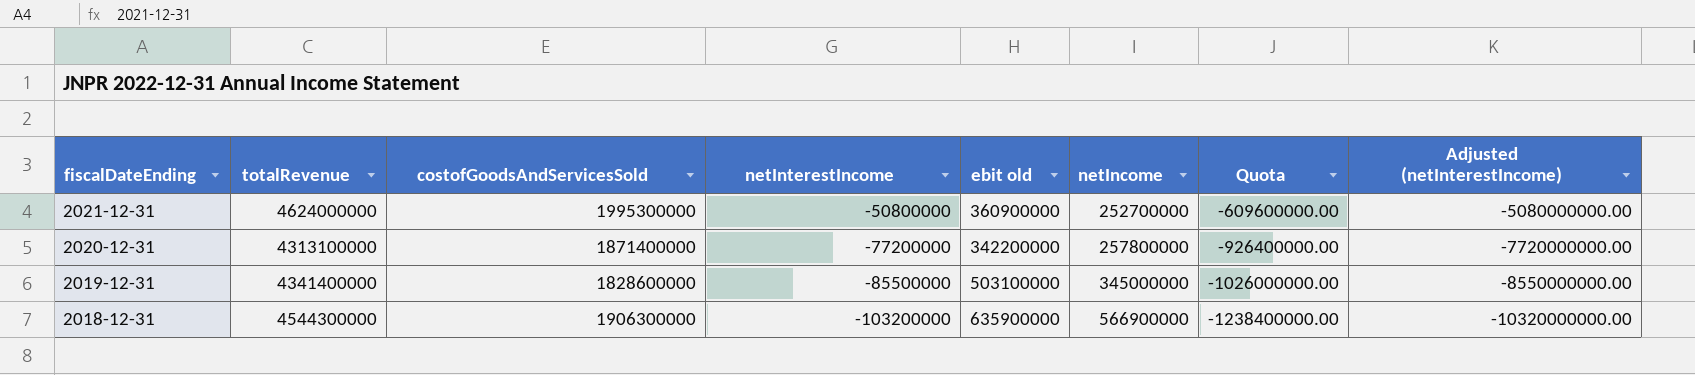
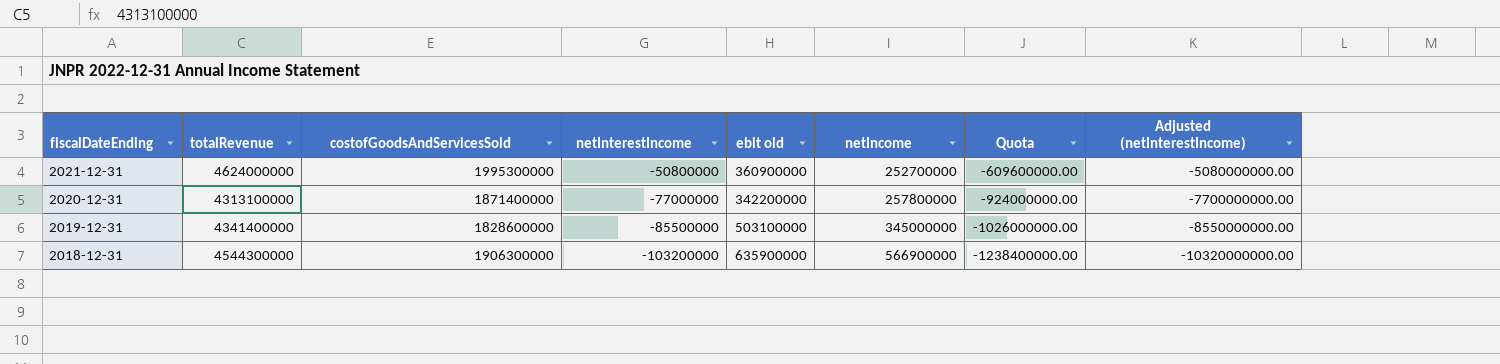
2020-12-31 | netInterestIncome: -77200000 -> -77000000
2020-12-31 | Quota: -926400000.00 -> -924000000.00
2020-12-31 | Adjusted (netInterestIncome): -7720000000.00 -> -7700000000.00

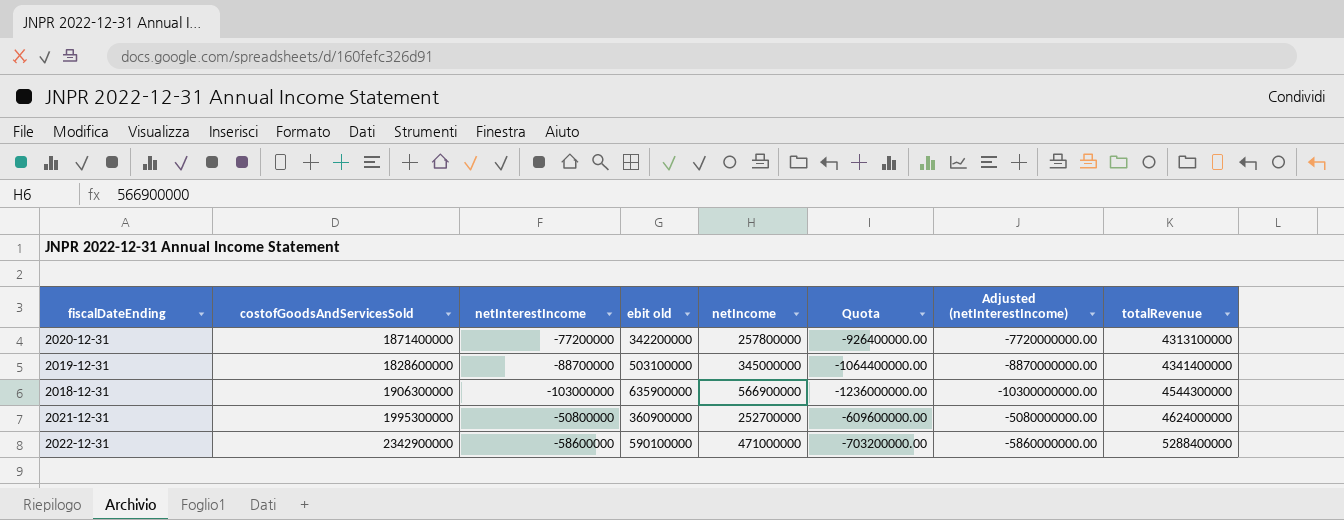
row order: fiscalDateEnding descending -> totalRevenue ascending
column totalRevenue | position: 2 -> 8
2020-12-31 | netInterestIncome: -77000000 -> -77200000
2020-12-31 | Quota: -924000000.00 -> -926400000.00
2020-12-31 | Adjusted (netInterestIncome): -7700000000.00 -> -7720000000.00
2019-12-31 | netInterestIncome: -85500000 -> -88700000
2019-12-31 | Quota: -1026000000.00 -> -1064400000.00
2019-12-31 | Adjusted (netInterestIncome): -8550000000.00 -> -8870000000.00
2018-12-31 | netInterestIncome: -103200000 -> -103000000
2018-12-31 | Quota: -1238400000.00 -> -1236000000.00
2018-12-31 | Adjusted (netInterestIncome): -10320000000.00 -> -10300000000.00
row 2022-12-31: none -> 2342900000 | -58600000 | 590100000 | 471000000 | -703200000.00 | -5860000000.00 | 5288400000

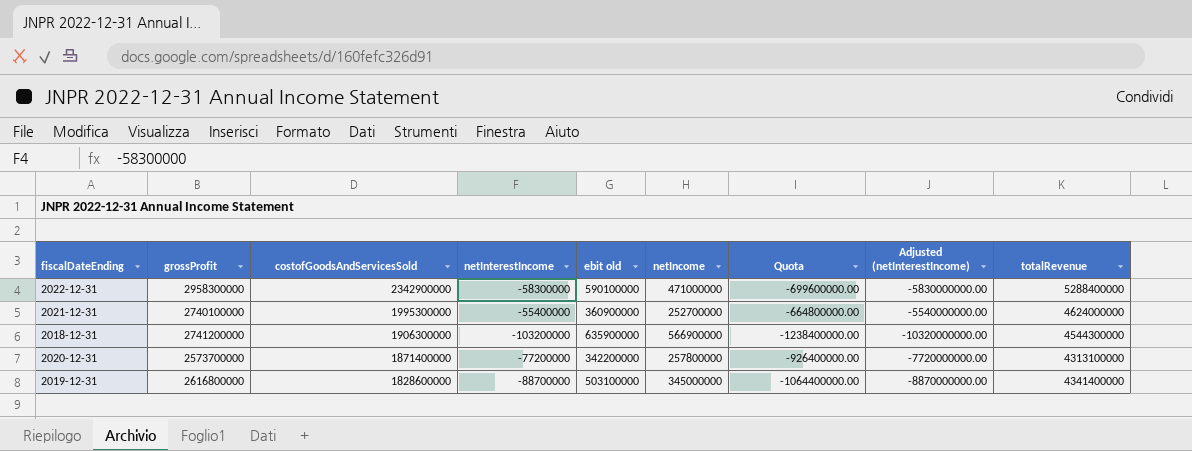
row order: totalRevenue ascending -> costofGoodsAndServicesSold descending
column grossProfit | position: none -> 2
2022-12-31 | netInterestIncome: -58600000 -> -58300000
2022-12-31 | Quota: -703200000.00 -> -699600000.00
2022-12-31 | Adjusted (netInterestIncome): -5860000000.00 -> -5830000000.00
2021-12-31 | netInterestIncome: -50800000 -> -55400000
2021-12-31 | Quota: -609600000.00 -> -664800000.00
2021-12-31 | Adjusted (netInterestIncome): -5080000000.00 -> -5540000000.00
2018-12-31 | netInterestIncome: -103000000 -> -103200000
2018-12-31 | Quota: -1236000000.00 -> -1238400000.00
2018-12-31 | Adjusted (netInterestIncome): -10300000000.00 -> -10320000000.00

